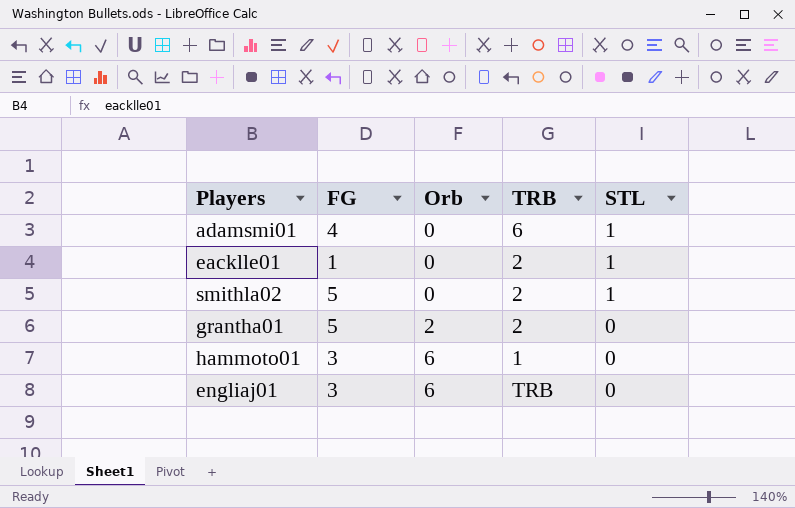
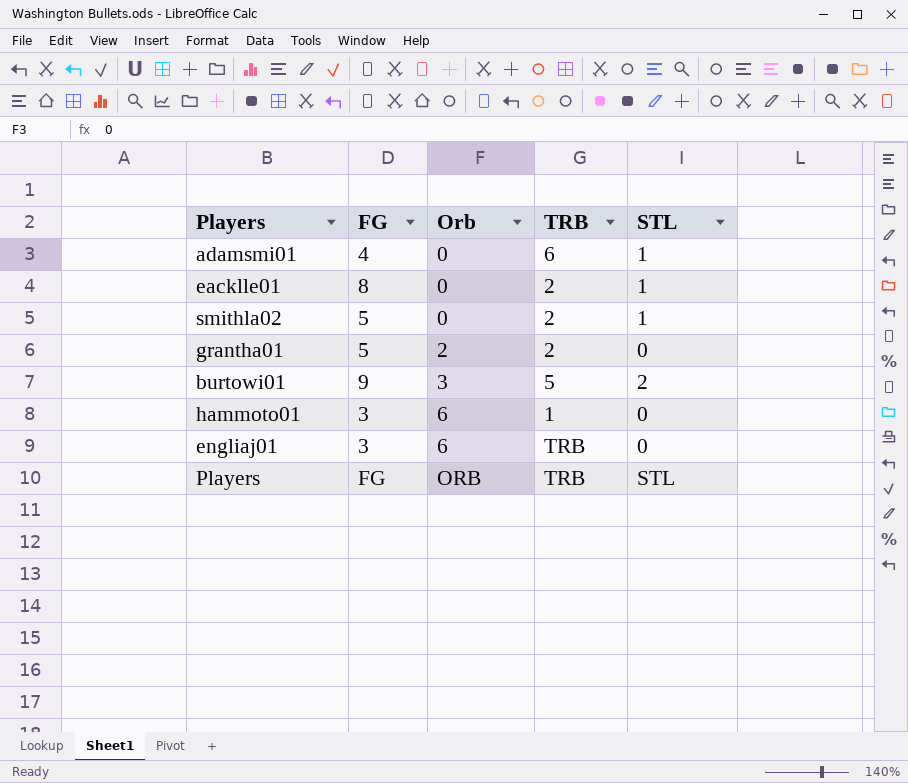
eacklle01 | FG: 1 -> 8
row burtowi01: none -> 9 | 3 | 5 | 2
row Players: none -> FG | ORB | TRB | STL

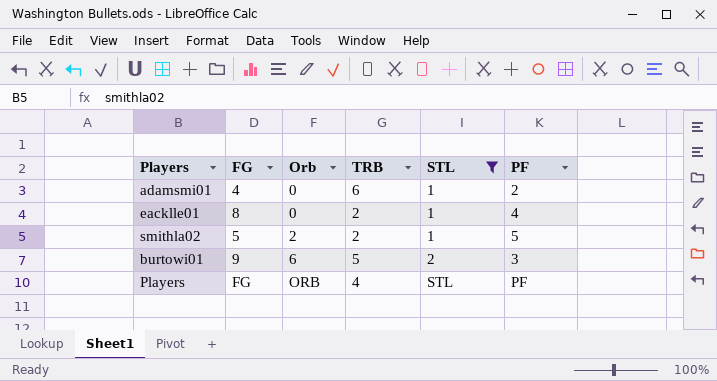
filter: none -> STL != 0
column PF | position: none -> 6
smithla02 | Orb: 0 -> 2
burtowi01 | Orb: 3 -> 6
Players | TRB: TRB -> 4

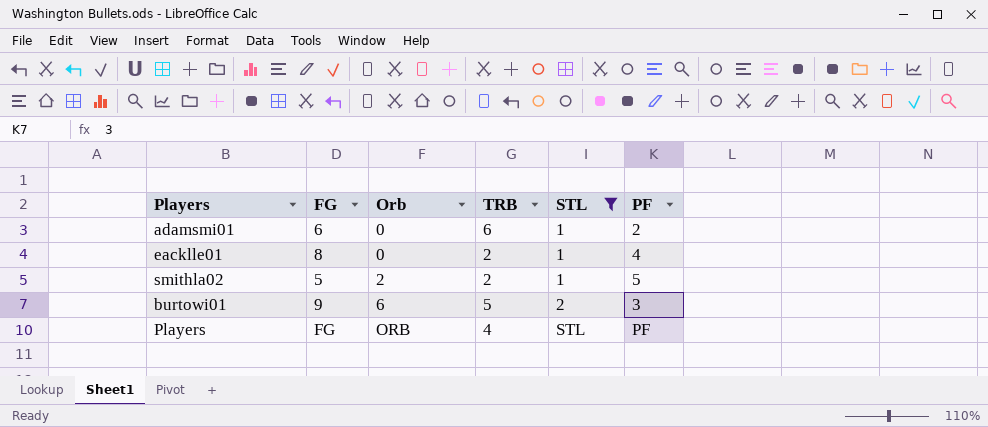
adamsmi01 | FG: 4 -> 6

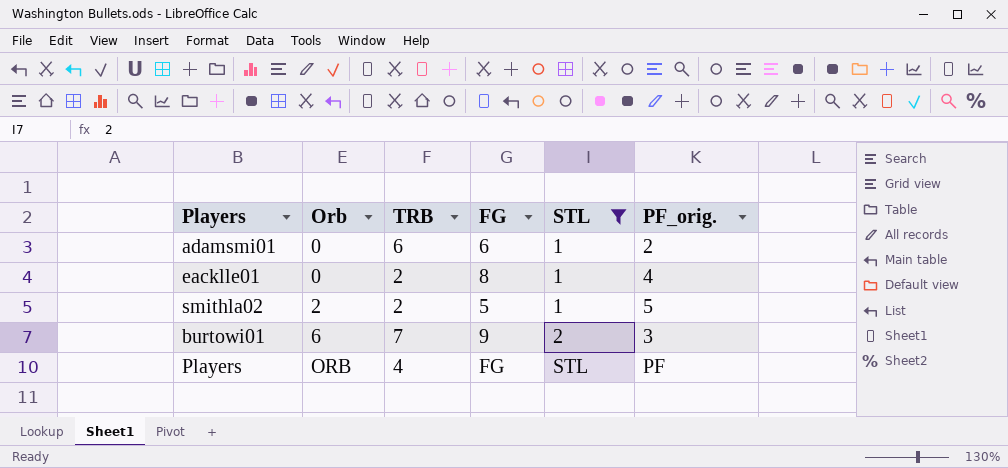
column FG | position: 2 -> 4
column name: PF -> PF_orig.
burtowi01 | TRB: 5 -> 7

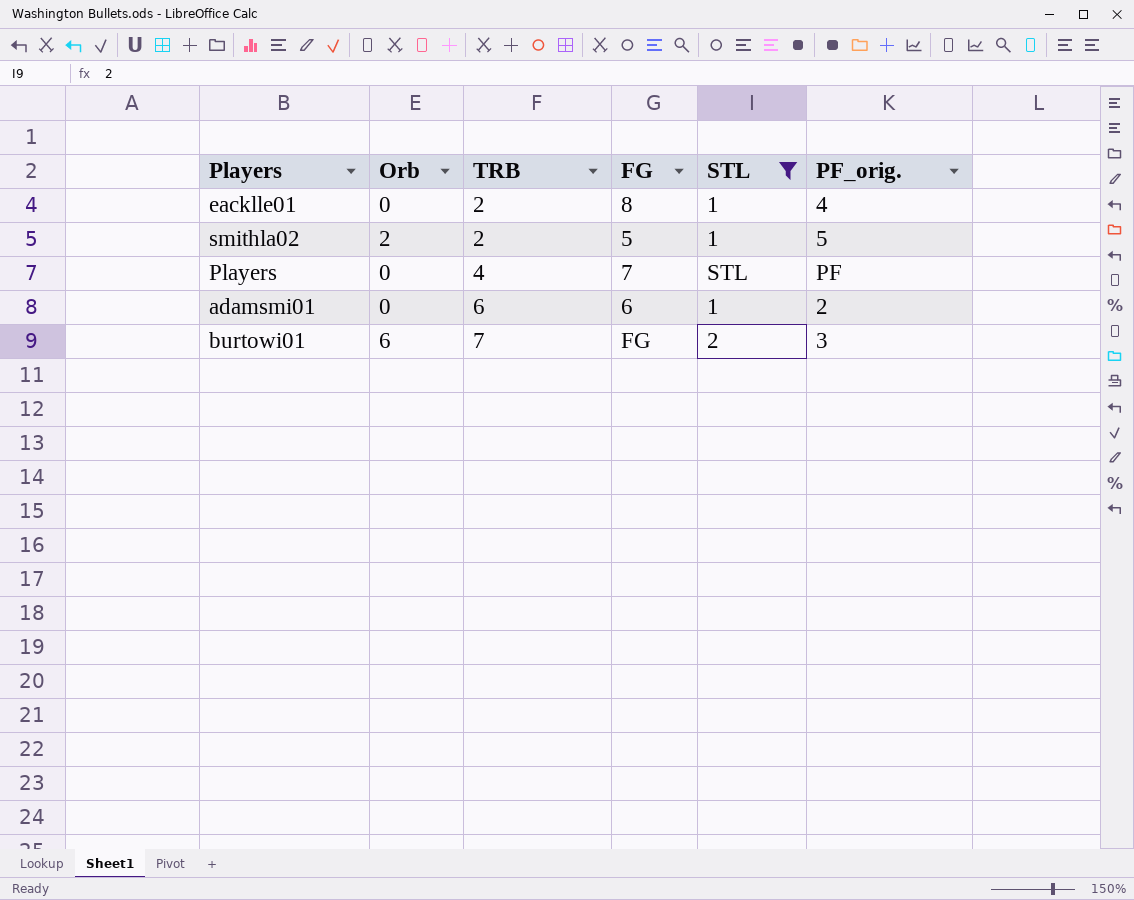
row order: Orb ascending -> TRB ascending
Players | Orb: ORB -> 0
Players | FG: FG -> 7
burtowi01 | FG: 9 -> FG

